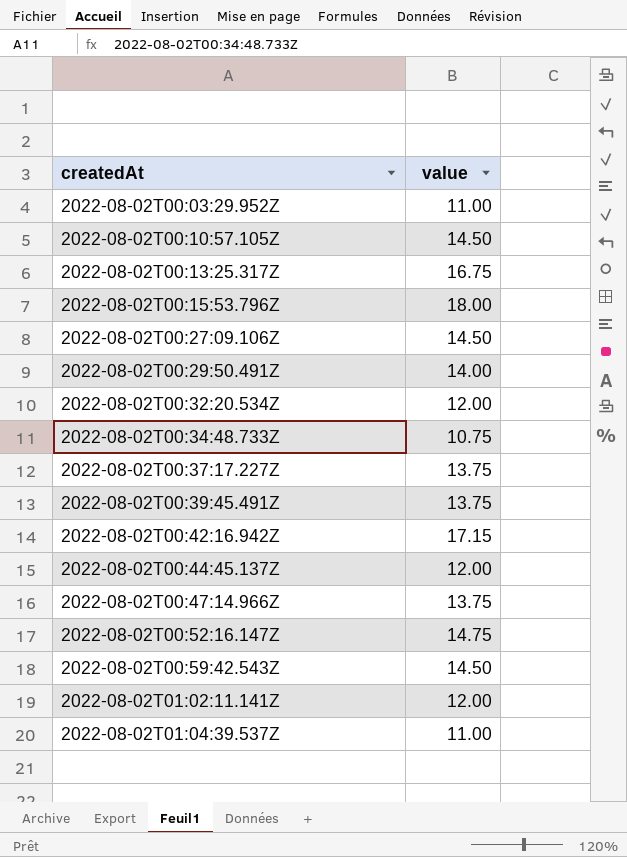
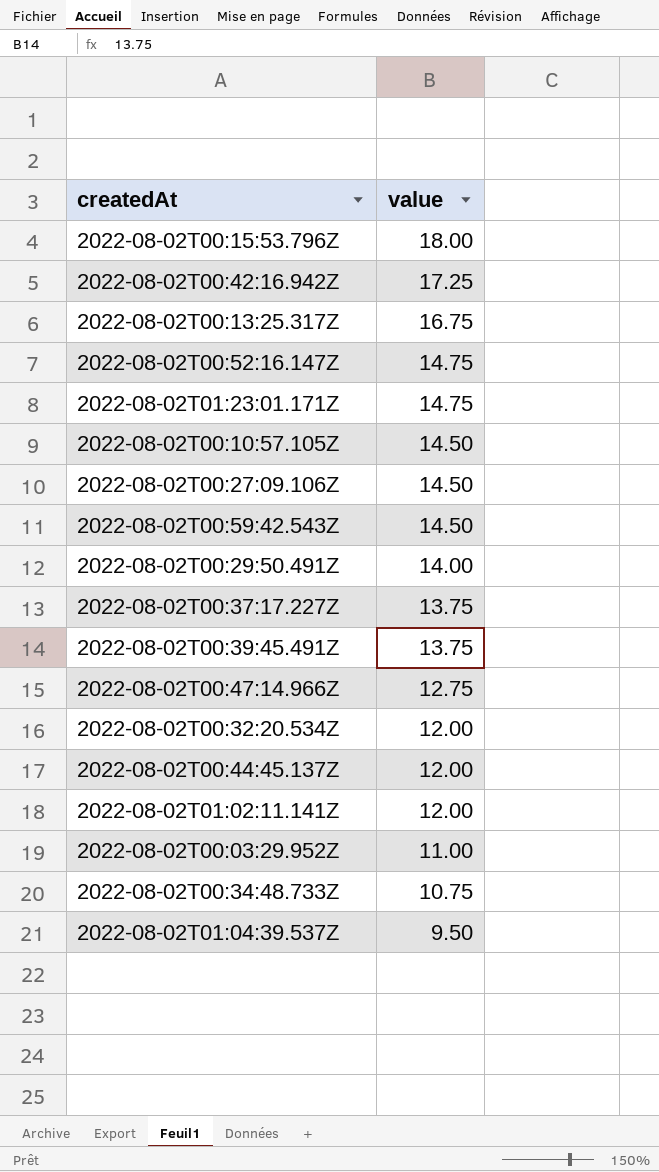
row order: createdAt ascending -> value descending
2022-08-02T00:42:16.942Z | value: 17.15 -> 17.25
row 2022-08-02T01:23:01.171Z: none -> 14.75
2022-08-02T00:47:14.966Z | value: 13.75 -> 12.75
2022-08-02T01:04:39.537Z | value: 11.00 -> 9.50

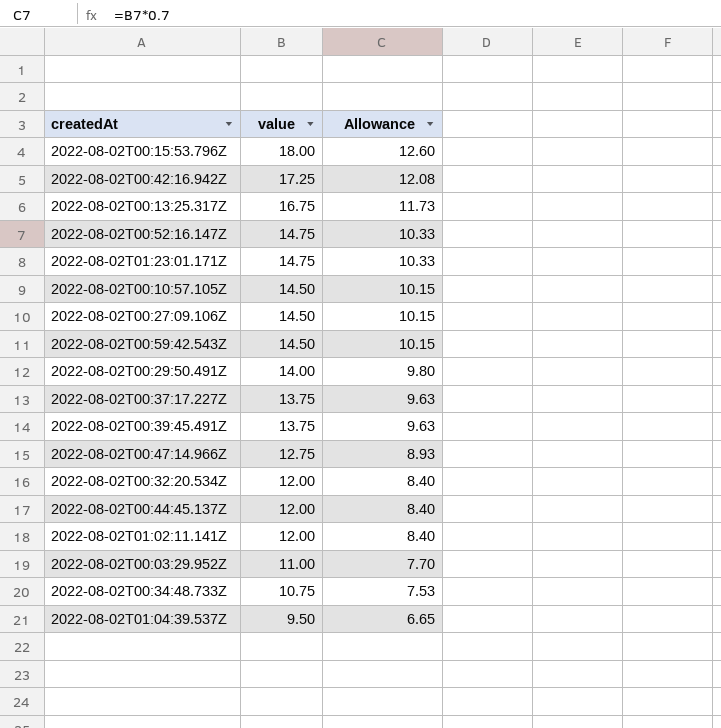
column Allowance | formula: none -> [value] * 0.7

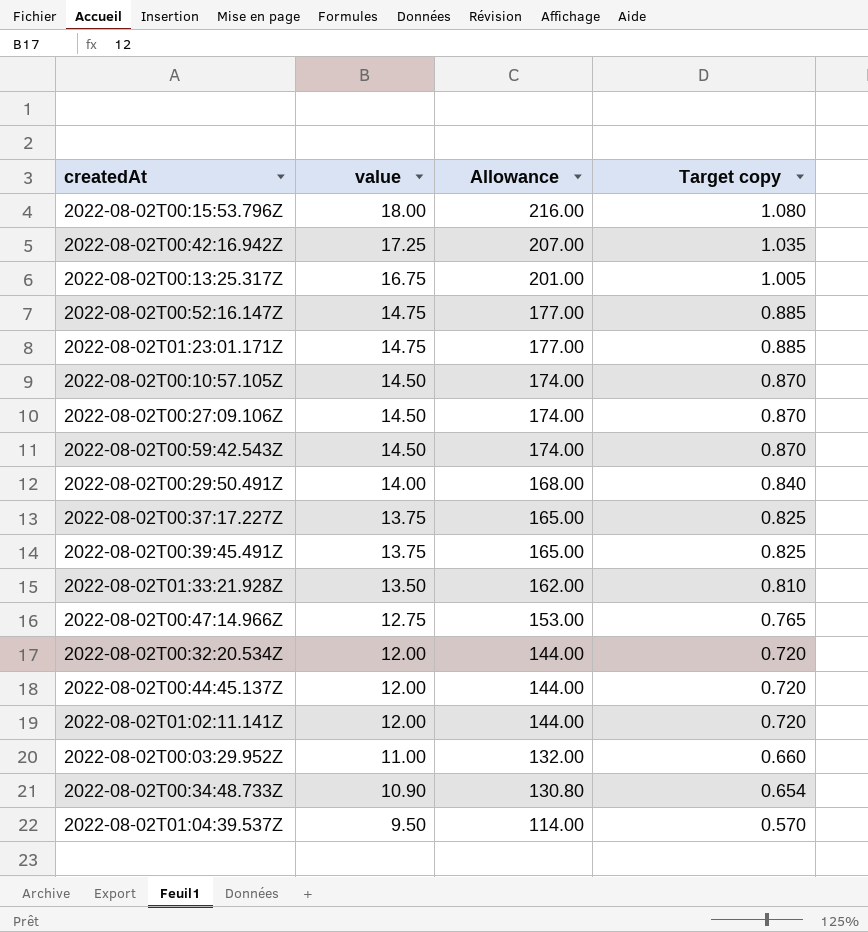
column Allowance | formula: [value] * 0.7 -> [value] * 12
column Target copy | formula: none -> [value] * 0.06
row 2022-08-02T01:33:21.928Z: none -> 13.50 | 162.00 | 0.810
2022-08-02T00:34:48.733Z | value: 10.75 -> 10.90

